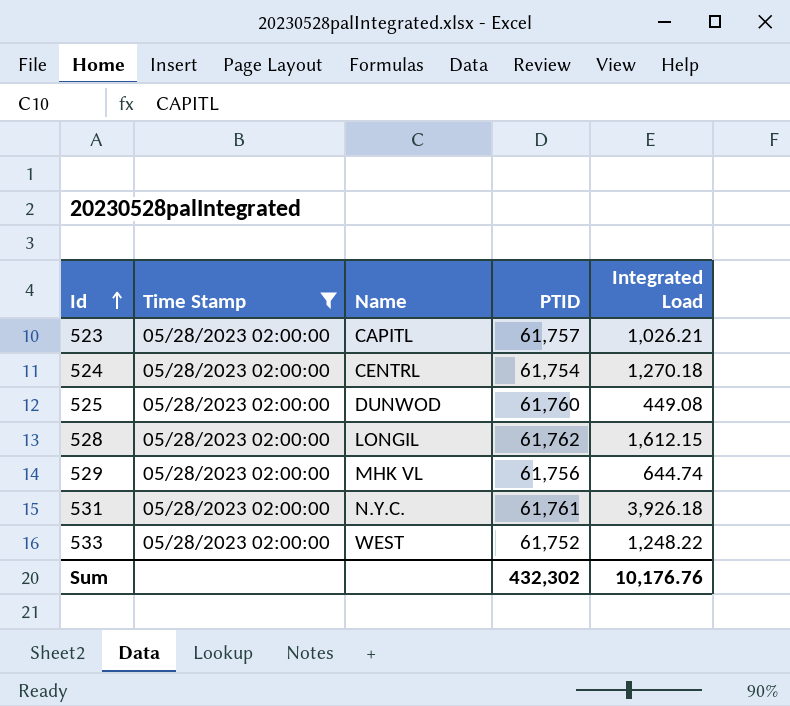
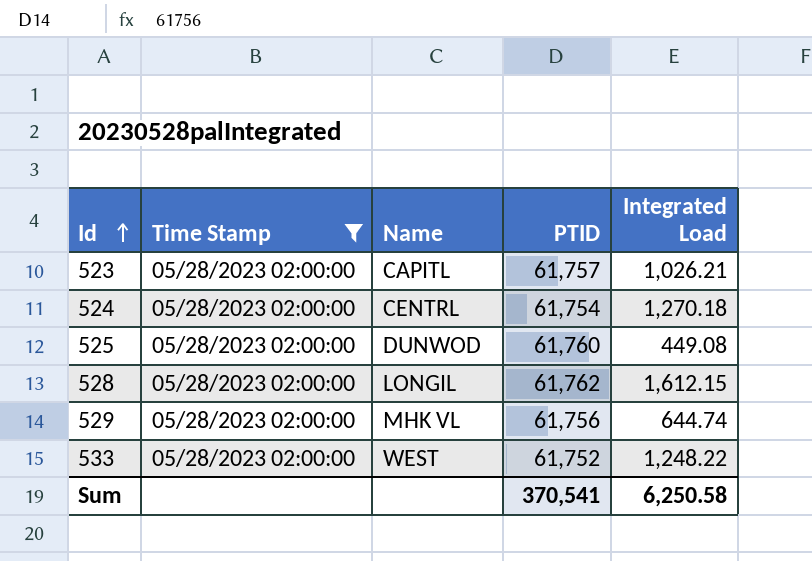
row 531: 05/28/2023 02:00:00 | N.Y.C. | 61,761 | 3,926.18 -> none
Sum | PTID: 432,302 -> 370,541
Sum | Integrated Load: 10,176.76 -> 6,250.58

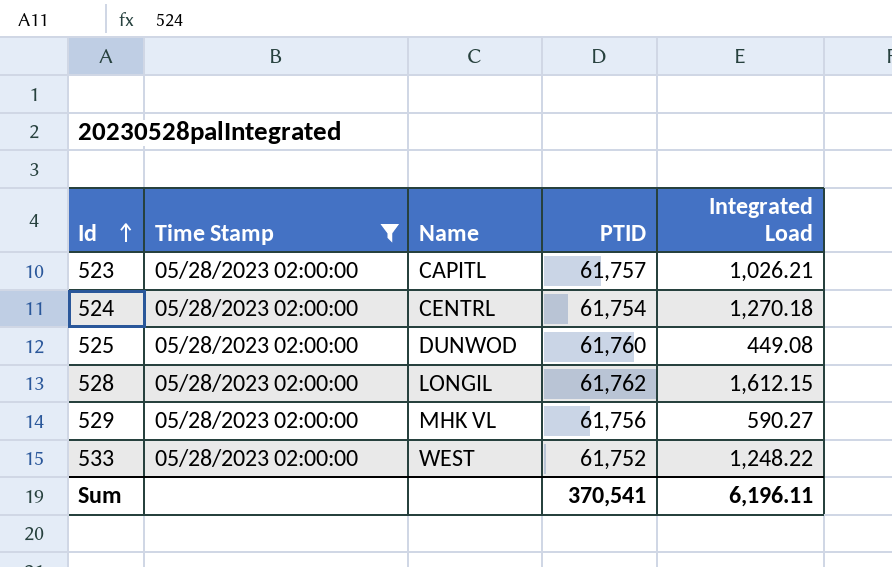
529 | Integrated Load: 644.74 -> 590.27
Sum | Integrated Load: 6,250.58 -> 6,196.11

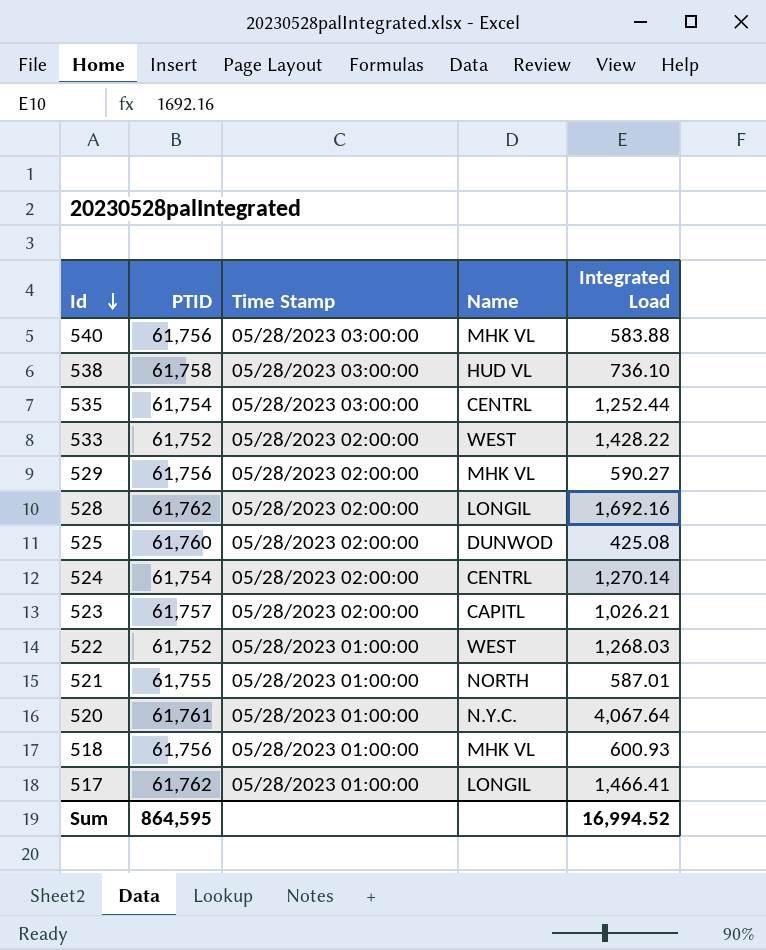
filter: Time Stamp = 05/28/2023 02:00:00 -> none
row order: Id ascending -> Id descending
column PTID | position: 4 -> 2
533 | Integrated Load: 1,248.22 -> 1,428.22
528 | Integrated Load: 1,612.15 -> 1,692.16
525 | Integrated Load: 449.08 -> 425.08
524 | Integrated Load: 1,270.18 -> 1,270.14
Sum | PTID: 370,541 -> 864,595
Sum | Integrated Load: 6,196.11 -> 16,994.52

